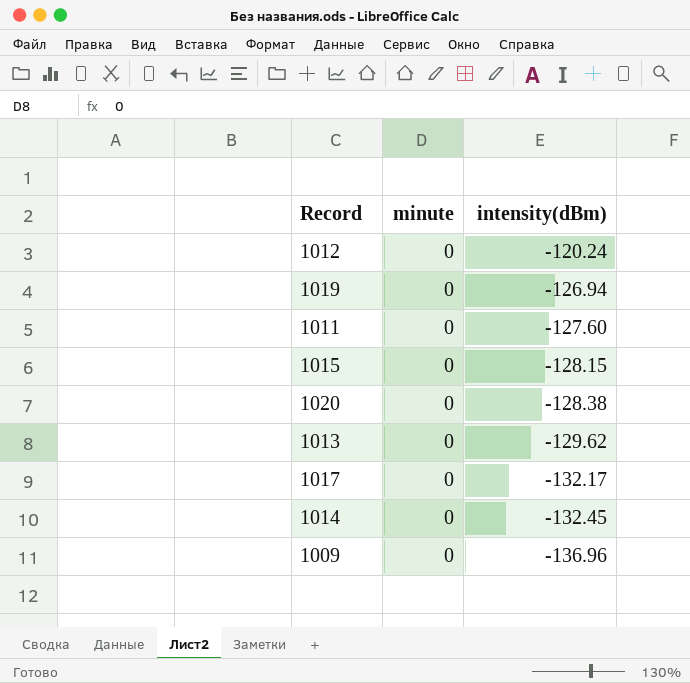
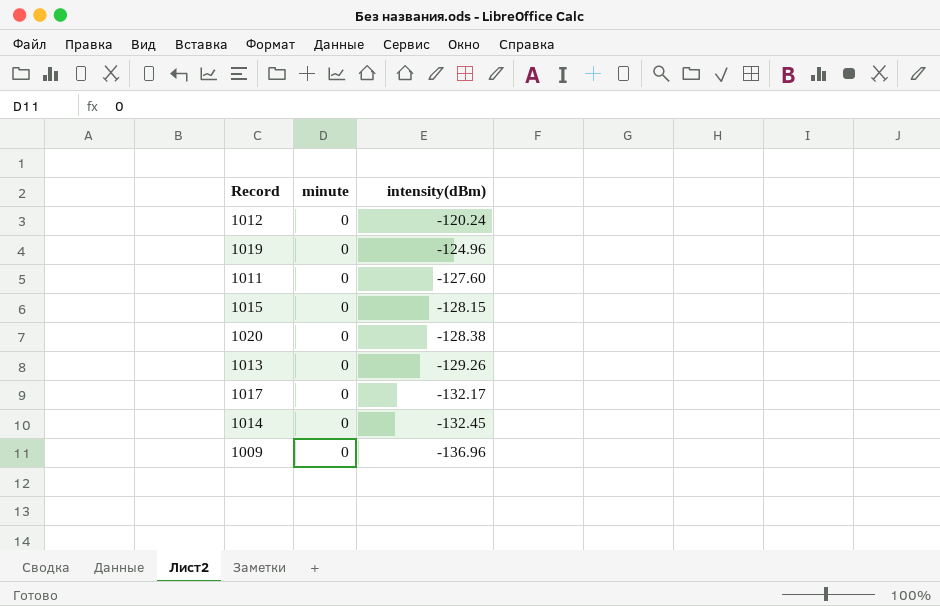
1019 | intensity(dBm): -126.94 -> -124.96
1013 | intensity(dBm): -129.62 -> -129.26

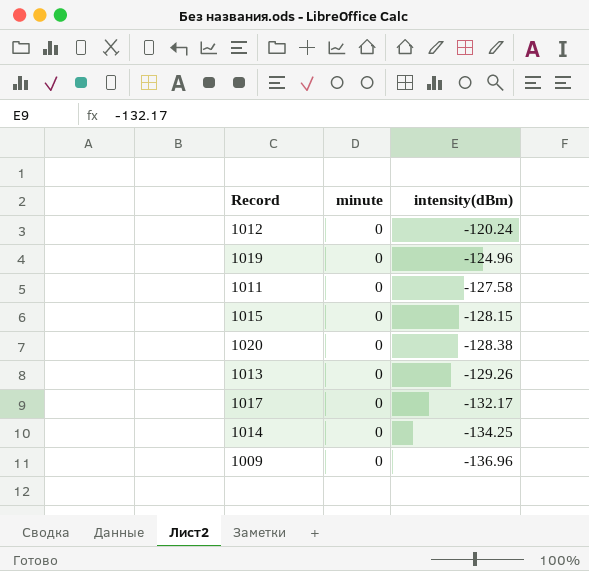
1011 | intensity(dBm): -127.60 -> -127.58
1014 | intensity(dBm): -132.45 -> -134.25

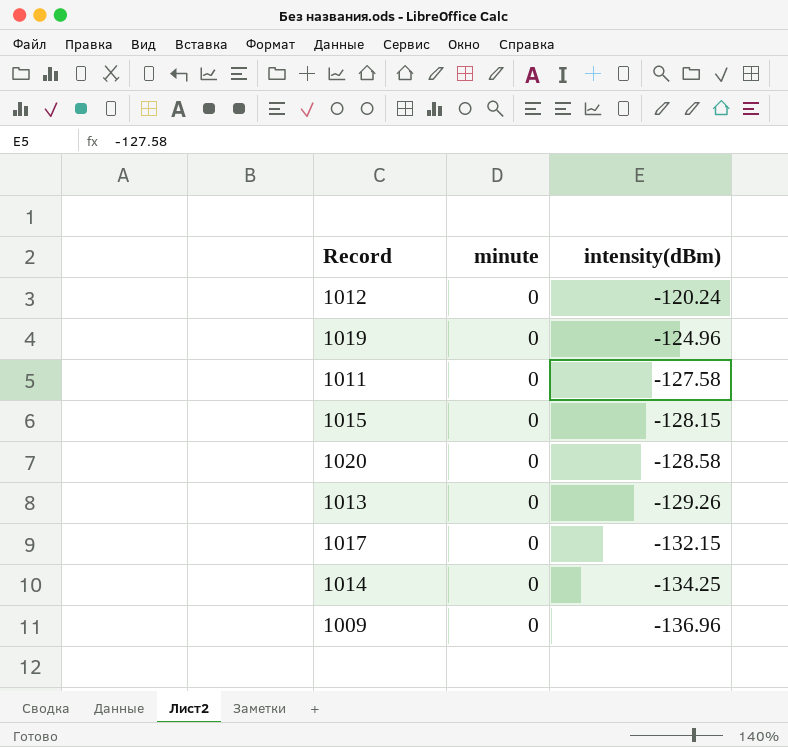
1020 | intensity(dBm): -128.38 -> -128.58
1017 | intensity(dBm): -132.17 -> -132.15

